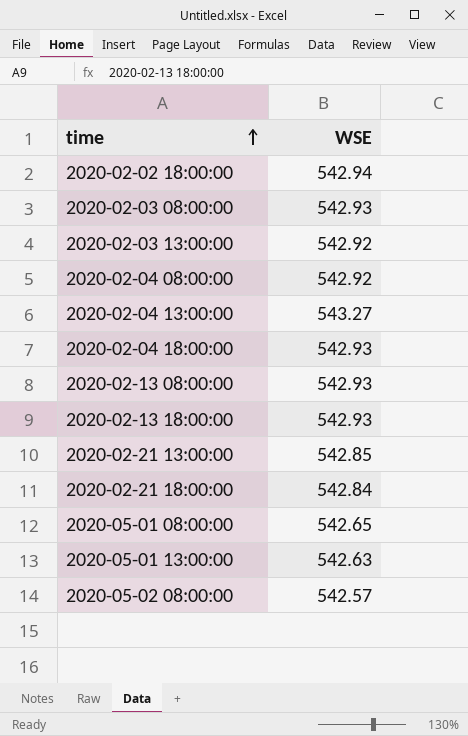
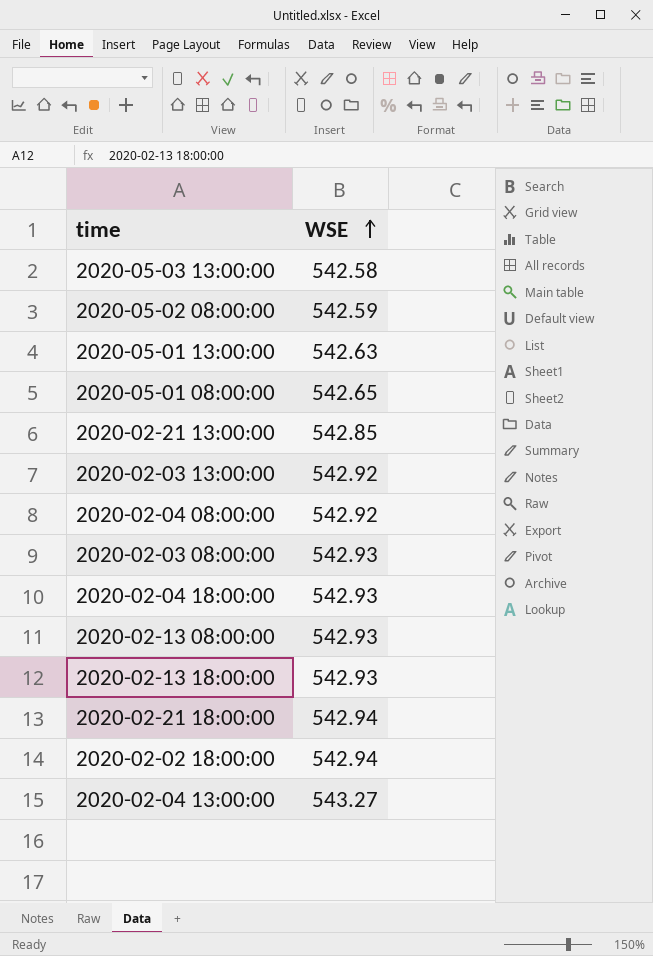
row order: time ascending -> WSE ascending
row 2020-05-03 13:00:00: none -> 542.58
2020-05-02 08:00:00 | WSE: 542.57 -> 542.59
2020-02-21 18:00:00 | WSE: 542.84 -> 542.94

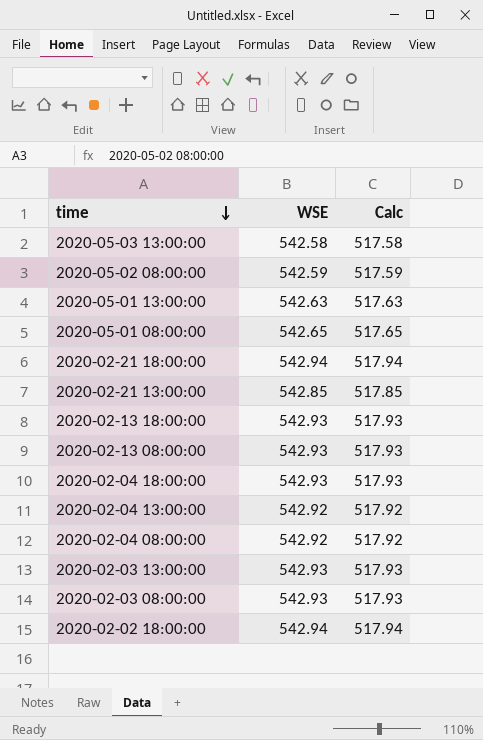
row order: WSE ascending -> time descending
column Calc | formula: none -> [WSE] - 25
2020-02-04 13:00:00 | WSE: 543.27 -> 542.92
2020-02-03 13:00:00 | WSE: 542.92 -> 542.93

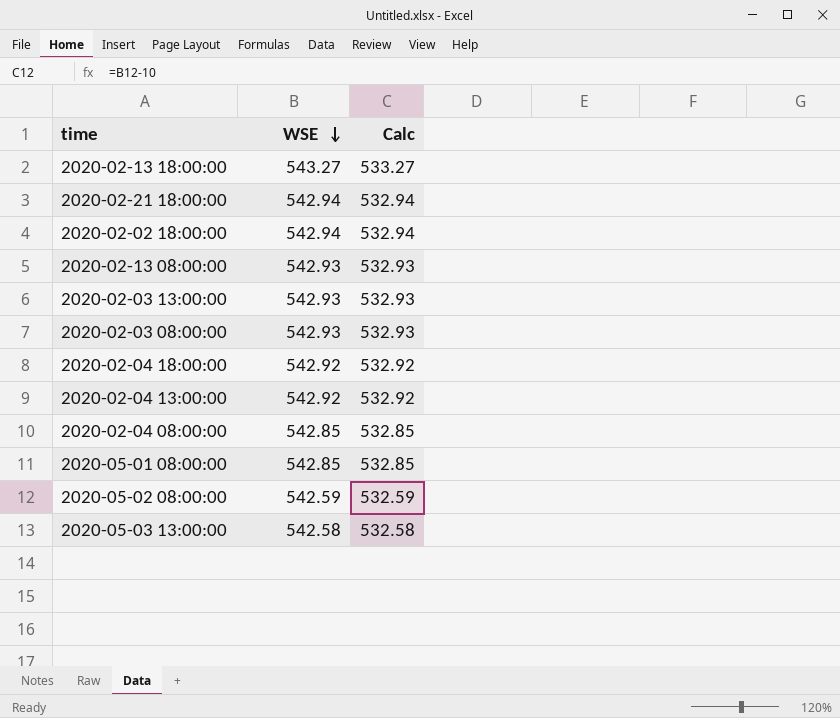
row order: time descending -> WSE descending
column Calc | formula: [WSE] - 25 -> [WSE] - 10
row 2020-05-01 13:00:00: 542.63 | 517.63 -> none
row 2020-02-21 13:00:00: 542.85 | 517.85 -> none
2020-02-13 18:00:00 | WSE: 542.93 -> 543.27
2020-02-04 18:00:00 | WSE: 542.93 -> 542.92
2020-02-04 08:00:00 | WSE: 542.92 -> 542.85
2020-05-01 08:00:00 | WSE: 542.65 -> 542.85

